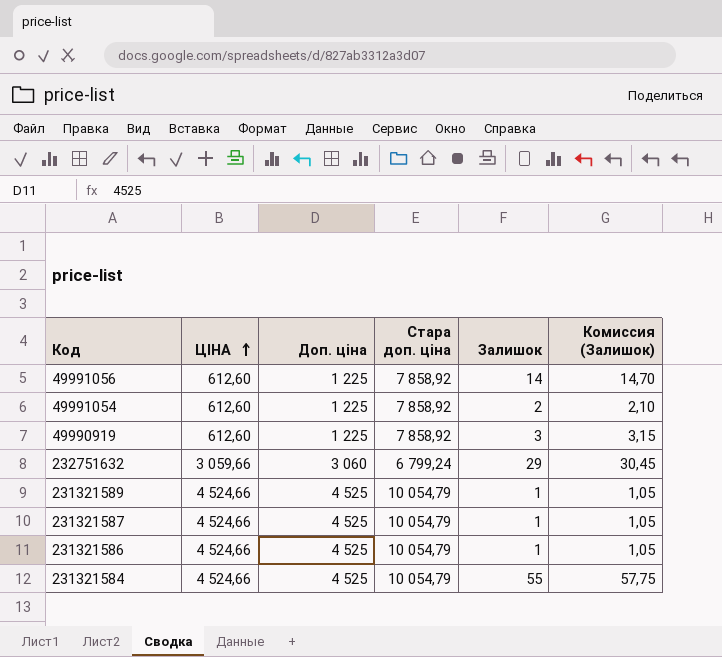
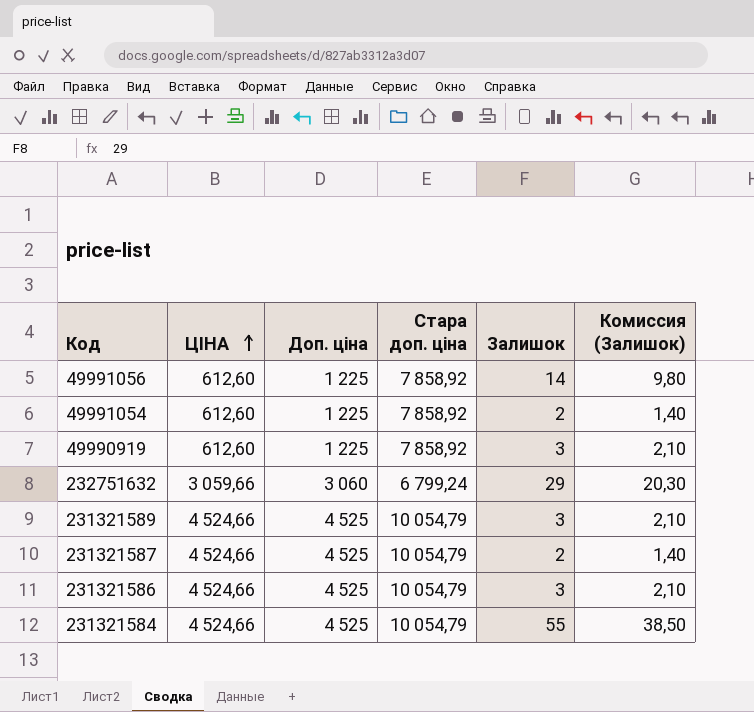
column Комиссия (Залишок) | formula: [Залишок] * 1,05 -> [Залишок] * 0,7
231321589 | Залишок: 1 -> 3
231321587 | Залишок: 1 -> 2
231321586 | Залишок: 1 -> 3

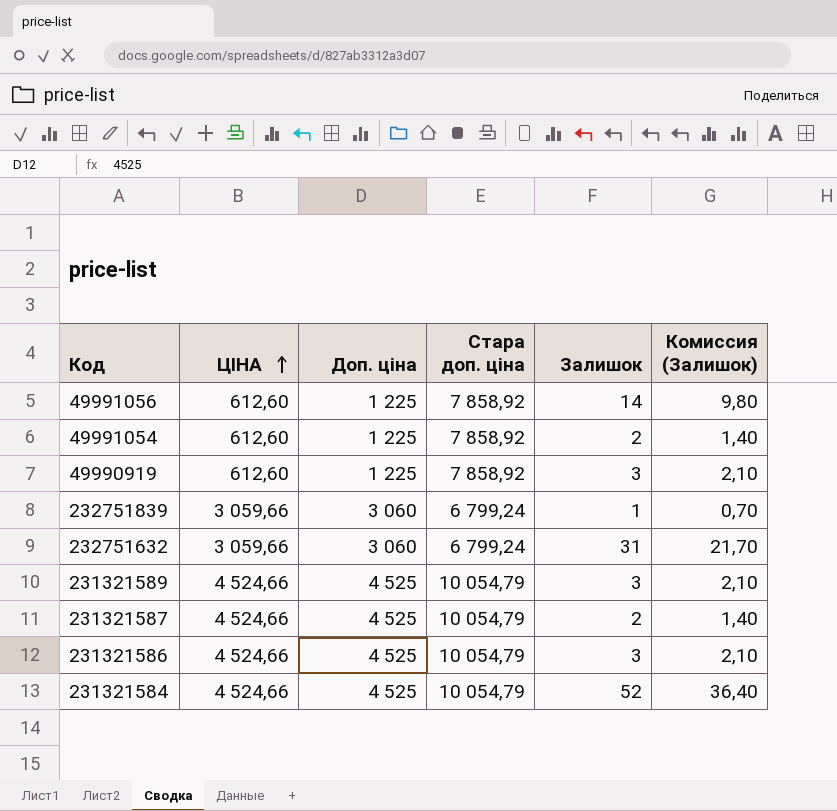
row 232751839: none -> 3 059,66 | 3 060 | 6 799,24 | 1 | 0,70
232751632 | Залишок: 29 -> 31
232751632 | Комиссия (Залишок): 20,30 -> 21,70
231321584 | Залишок: 55 -> 52
231321584 | Комиссия (Залишок): 38,50 -> 36,40

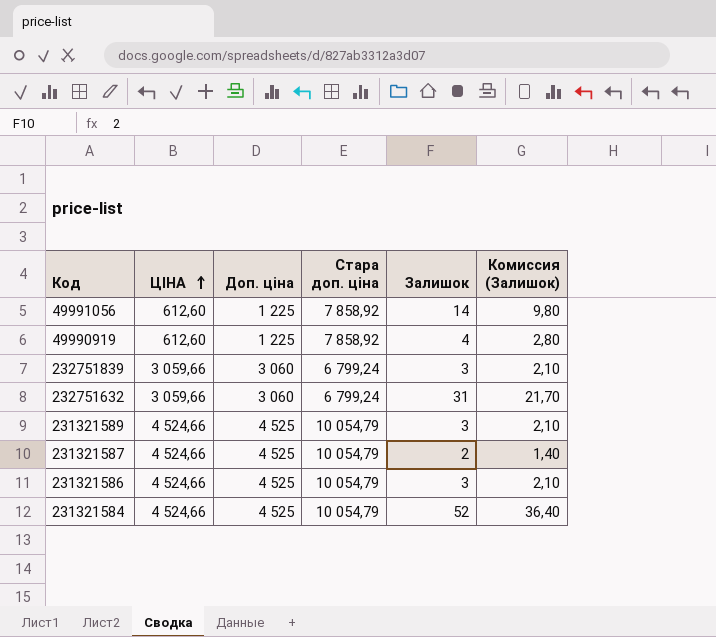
row 49991054: 612,60 | 1 225 | 7 858,92 | 2 | 1,40 -> none
49990919 | Залишок: 3 -> 4
49990919 | Комиссия (Залишок): 2,10 -> 2,80
232751839 | Залишок: 1 -> 3
232751839 | Комиссия (Залишок): 0,70 -> 2,10

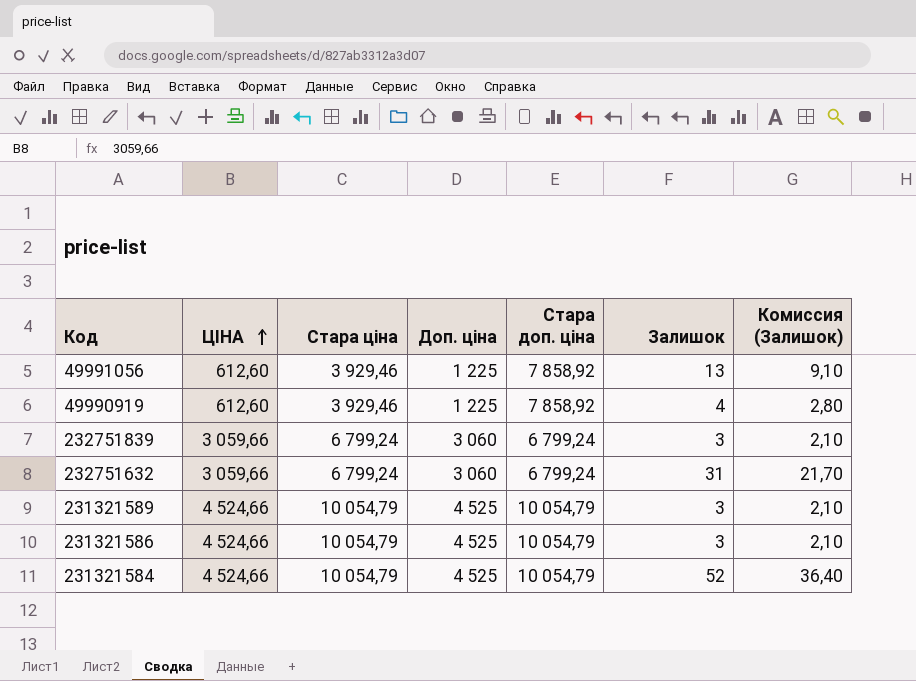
column Стара ціна | position: none -> 3
row 231321587: 4 524,66 | 4 525 | 10 054,79 | 2 | 1,40 -> none
49991056 | Залишок: 14 -> 13
49991056 | Комиссия (Залишок): 9,80 -> 9,10

